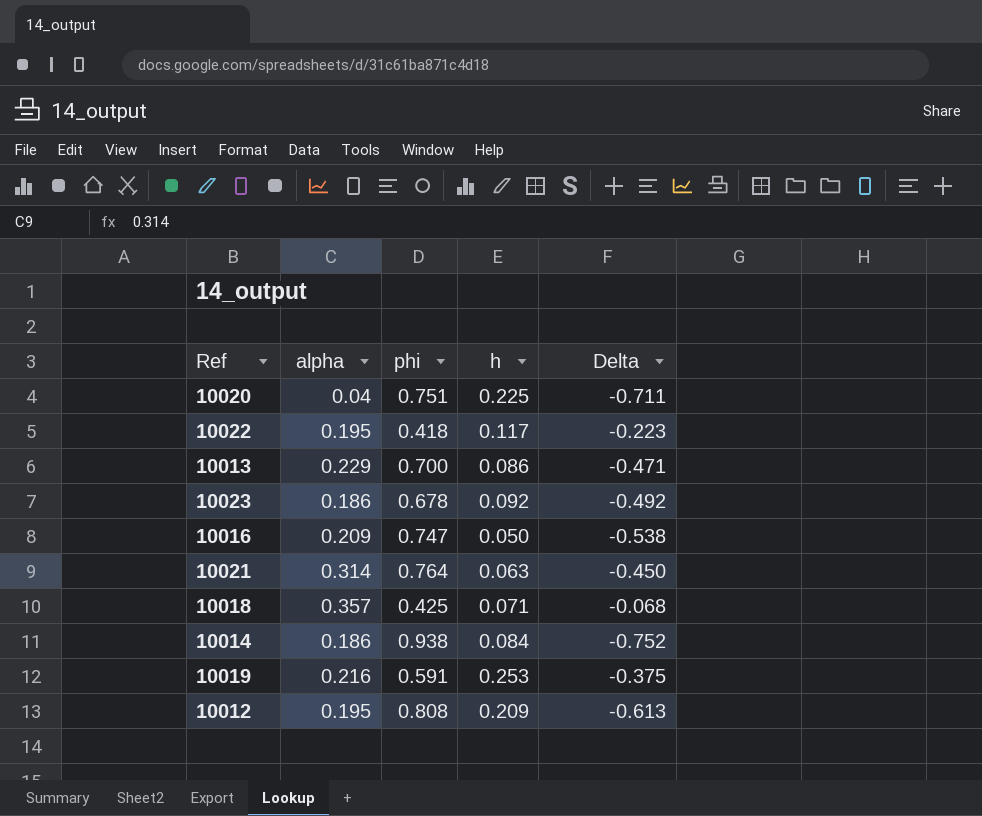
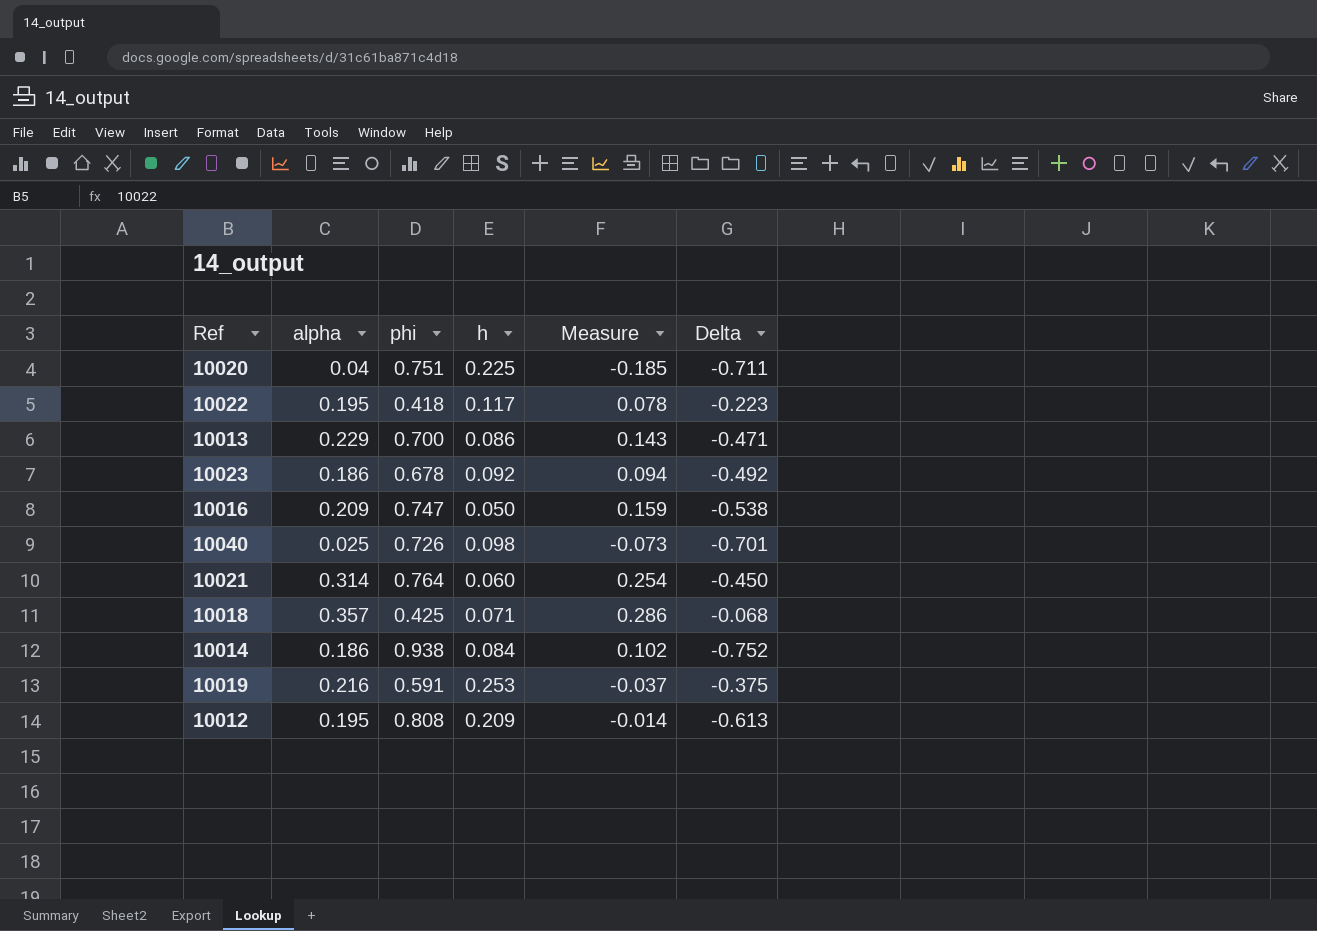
column Measure | formula: none -> [alpha] - [h]
row 10040: none -> 0.025 | 0.726 | 0.098 | -0.073 | -0.701
10021 | h: 0.063 -> 0.060

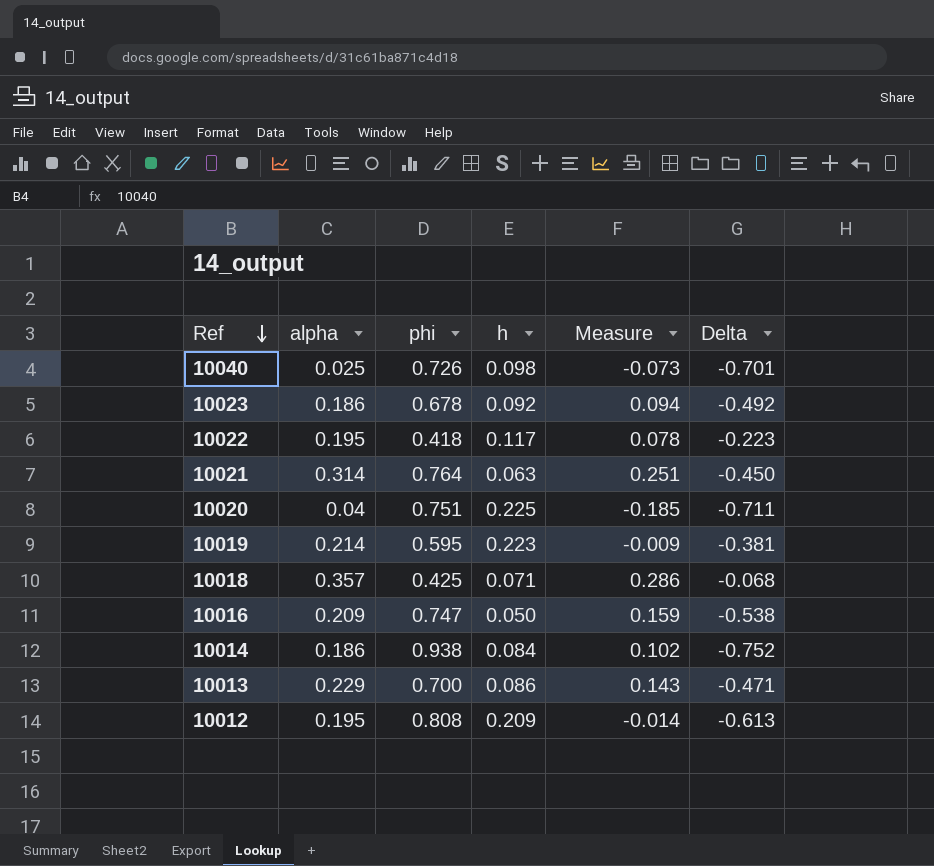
row order: none -> Ref descending
10021 | h: 0.060 -> 0.063
10021 | Measure: 0.254 -> 0.251
10019 | alpha: 0.216 -> 0.214
10019 | phi: 0.591 -> 0.595
10019 | h: 0.253 -> 0.223
10019 | Measure: -0.037 -> -0.009
10019 | Delta: -0.375 -> -0.381

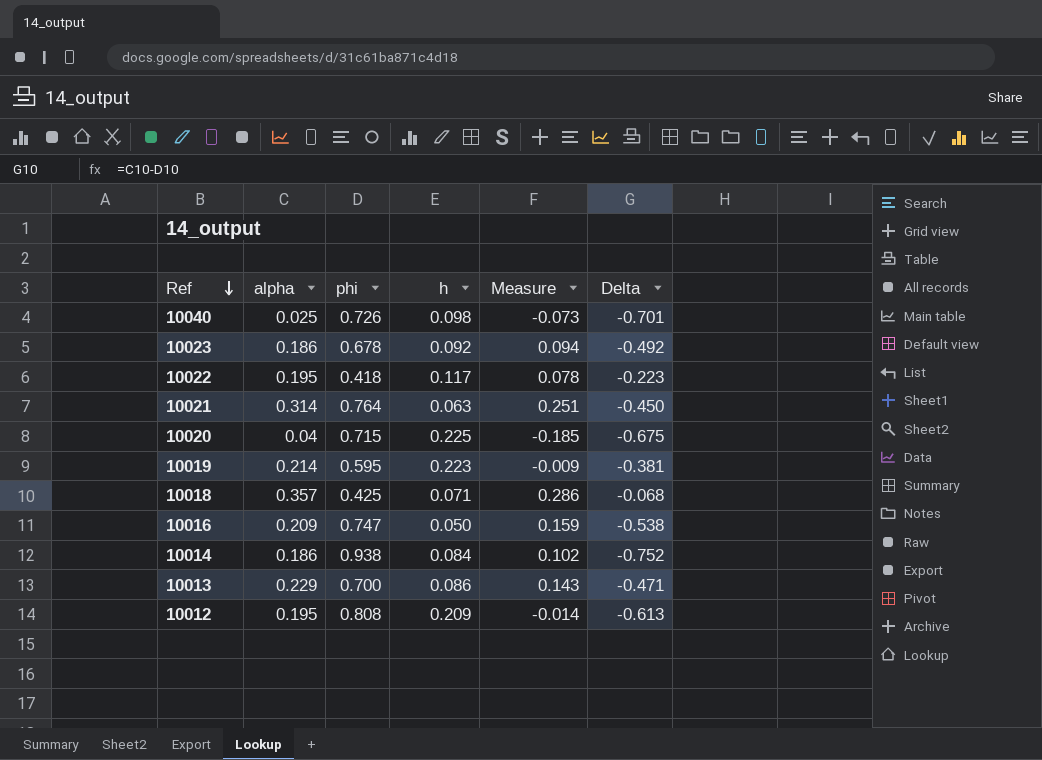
10020 | phi: 0.751 -> 0.715
10020 | Delta: -0.711 -> -0.675

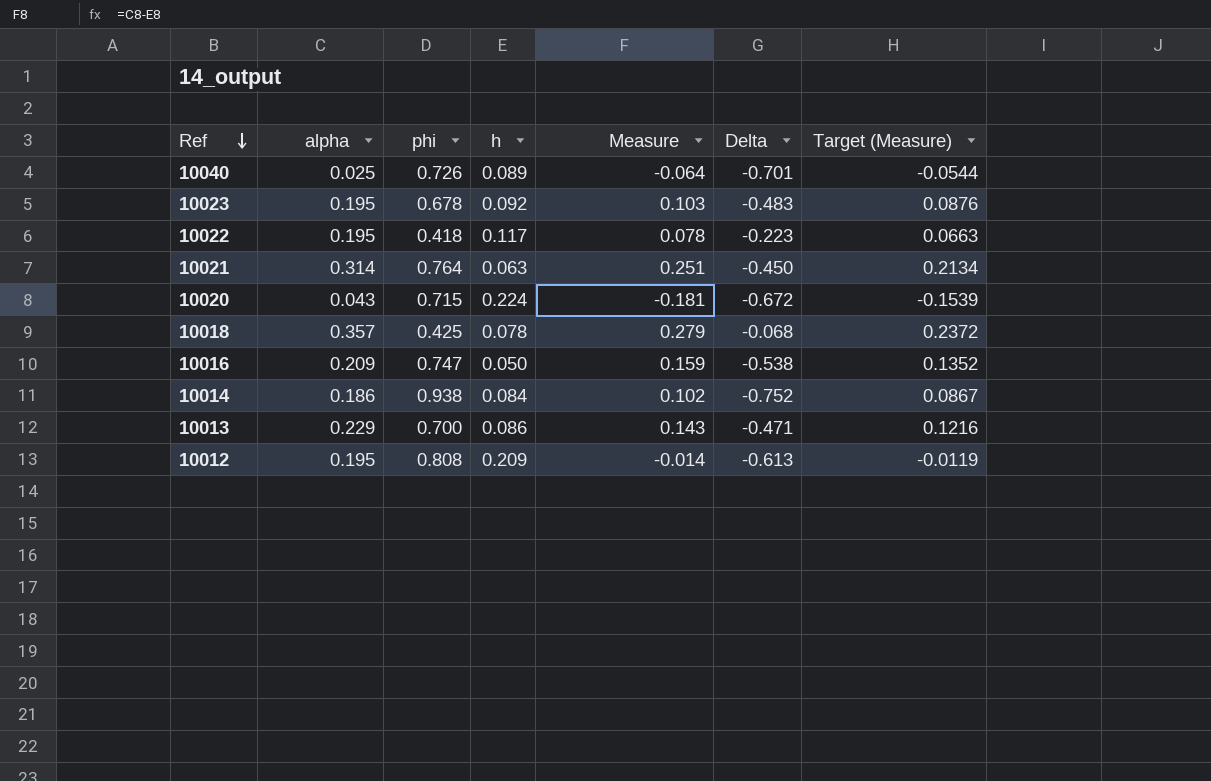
column Target (Measure) | formula: none -> [Measure] * 0.85
row 10019: 0.214 | 0.595 | 0.223 | -0.009 | -0.381 -> none
10040 | h: 0.098 -> 0.089
10040 | Measure: -0.073 -> -0.064
10023 | alpha: 0.186 -> 0.195
10023 | Measure: 0.094 -> 0.103
10023 | Delta: -0.492 -> -0.483
10020 | alpha: 0.04 -> 0.043
10020 | h: 0.225 -> 0.224
10020 | Measure: -0.185 -> -0.181
10020 | Delta: -0.675 -> -0.672
10018 | h: 0.071 -> 0.078
10018 | Measure: 0.286 -> 0.279

